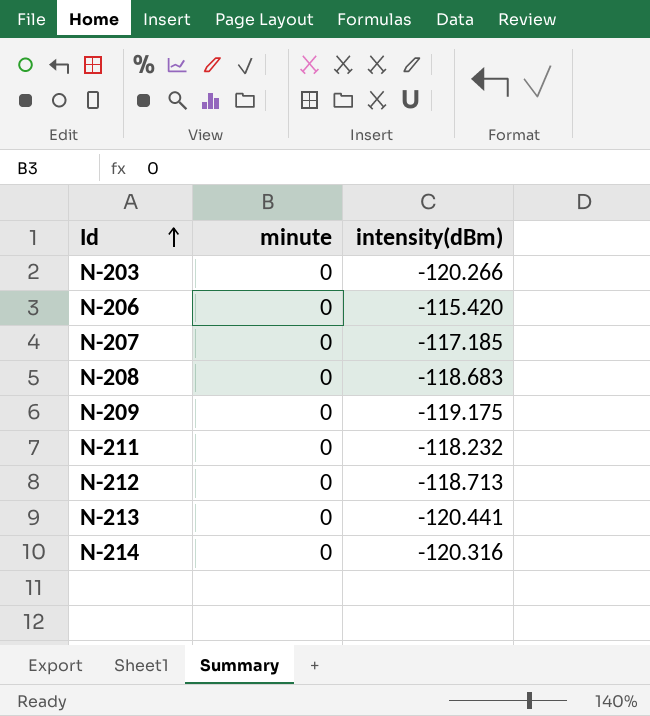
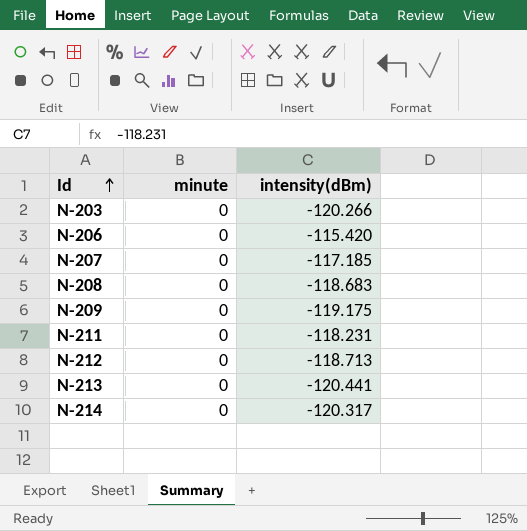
N-211 | intensity(dBm): -118.232 -> -118.231
N-214 | intensity(dBm): -120.316 -> -120.317

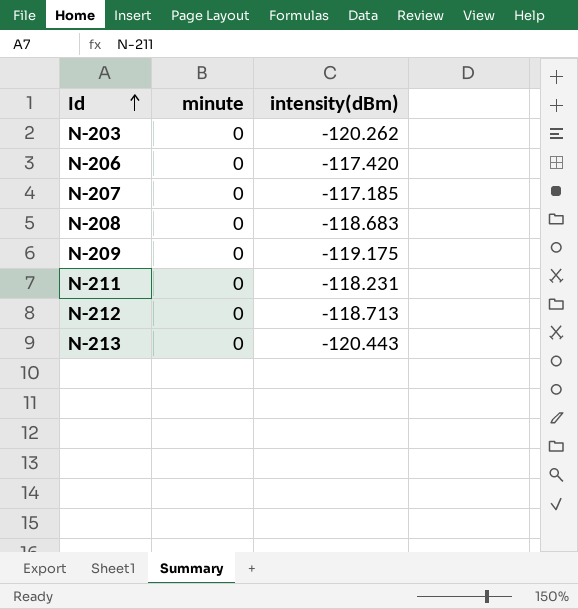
row N-214: 0 | -120.317 -> none
N-203 | intensity(dBm): -120.266 -> -120.262
N-206 | intensity(dBm): -115.420 -> -117.420
N-213 | intensity(dBm): -120.441 -> -120.443

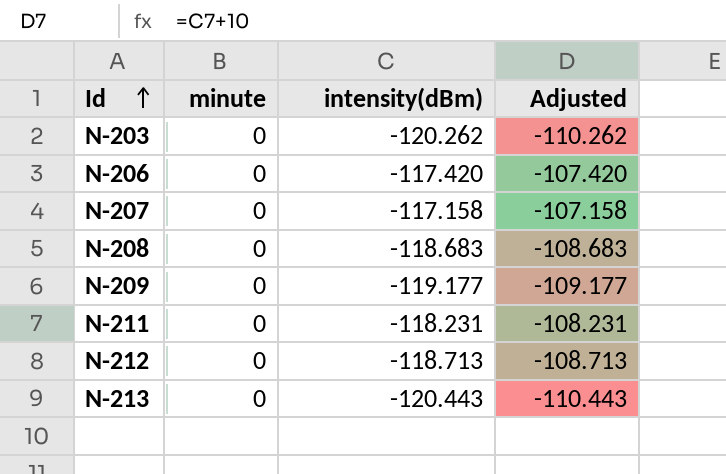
column Adjusted | formula: none -> [intensity(dBm)] + 10
N-207 | intensity(dBm): -117.185 -> -117.158
N-209 | intensity(dBm): -119.175 -> -119.177

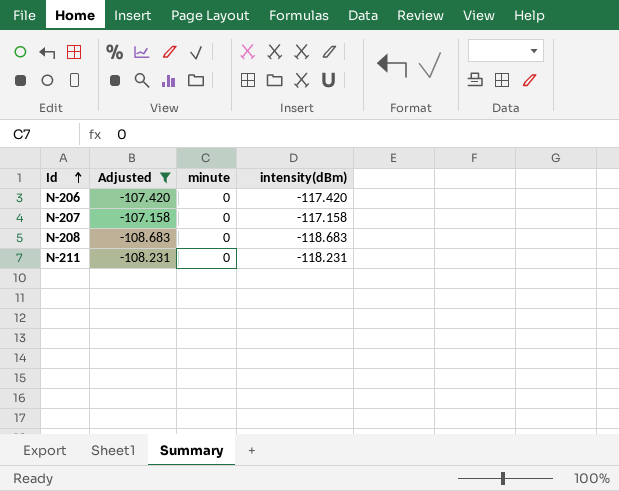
filter: none -> Adjusted >= -108.683
column Adjusted | position: 4 -> 2

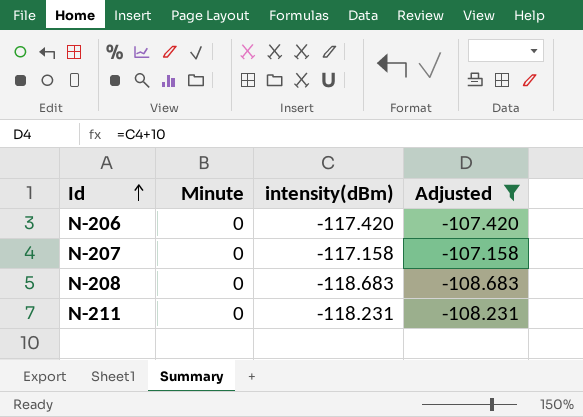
column name: minute -> Minute
column Adjusted | position: 2 -> 4

